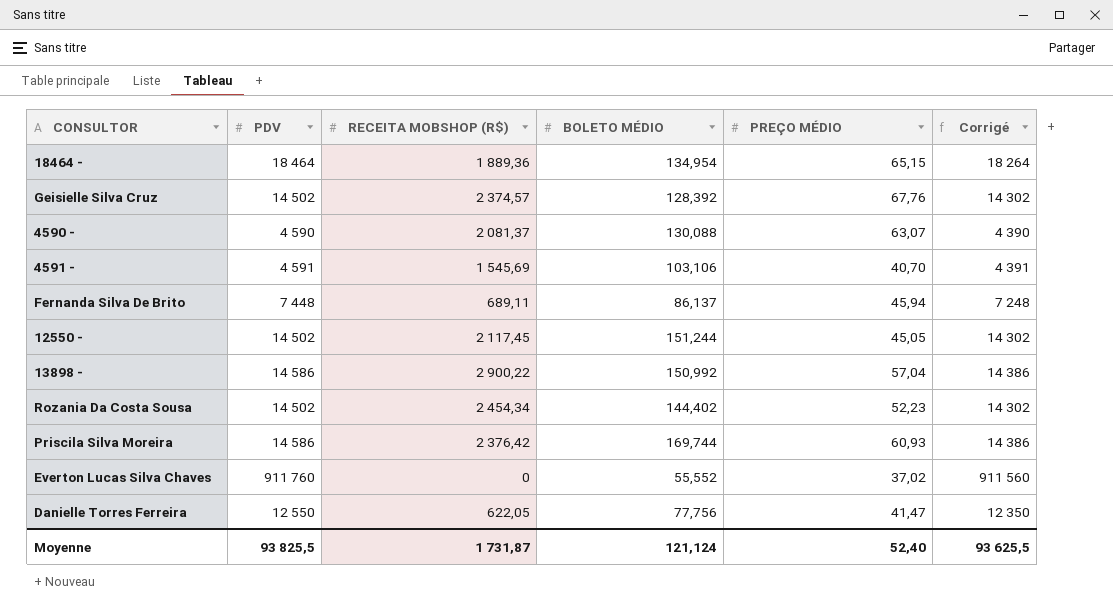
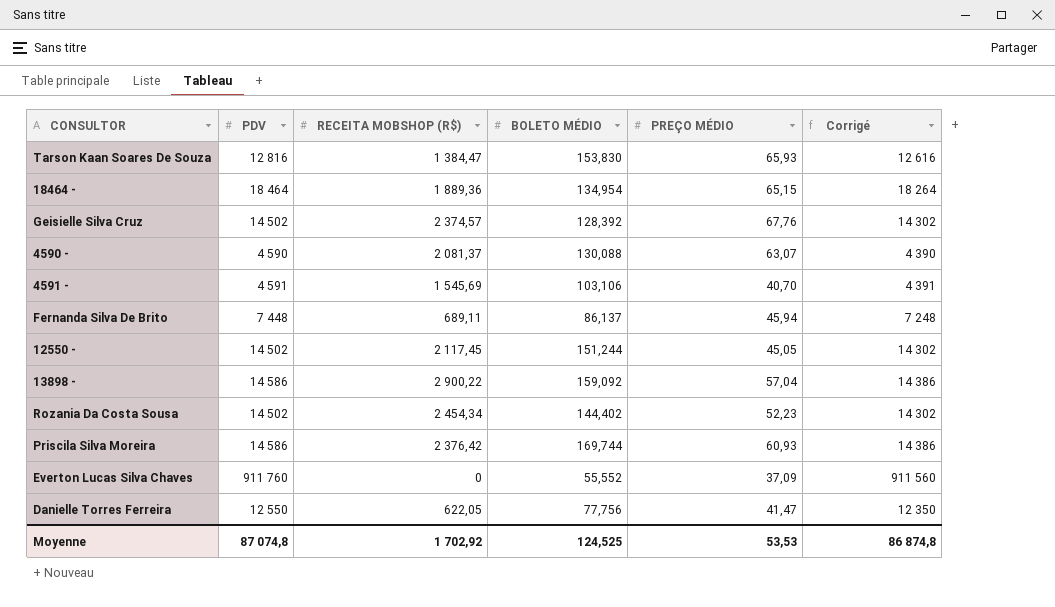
row Tarson Kaan Soares De Souza: none -> 12 816 | 1 384,47 | 153,830 | 65,93 | 12 616
13898 - | BOLETO MÉDIO: 150,992 -> 159,092
Everton Lucas Silva Chaves | PREÇO MÉDIO: 37,02 -> 37,09
Moyenne | PDV: 93 825,5 -> 87 074,8
Moyenne | RECEITA MOBSHOP (R$): 1 731,87 -> 1 702,92
Moyenne | BOLETO MÉDIO: 121,124 -> 124,525
Moyenne | PREÇO MÉDIO: 52,40 -> 53,53
Moyenne | Corrigé: 93 625,5 -> 86 874,8

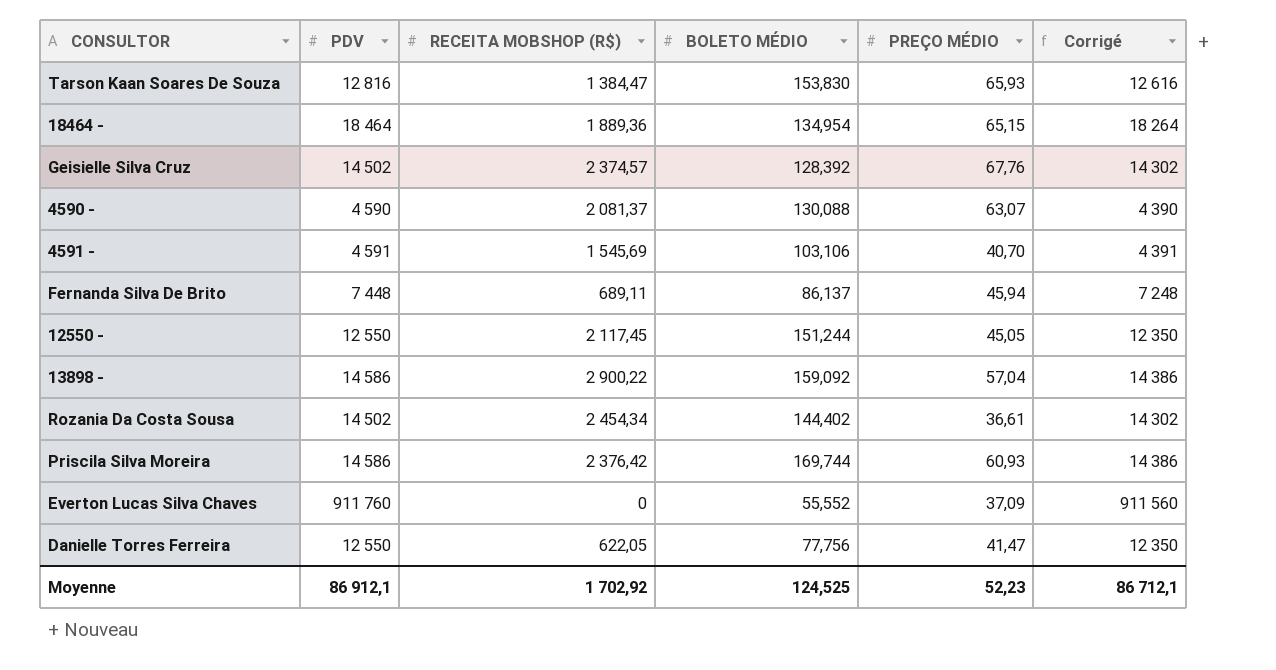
12550 - | PDV: 14 502 -> 12 550
12550 - | Corrigé: 14 302 -> 12 350
Rozania Da Costa Sousa | PREÇO MÉDIO: 52,23 -> 36,61
Moyenne | PDV: 87 074,8 -> 86 912,1
Moyenne | PREÇO MÉDIO: 53,53 -> 52,23
Moyenne | Corrigé: 86 874,8 -> 86 712,1

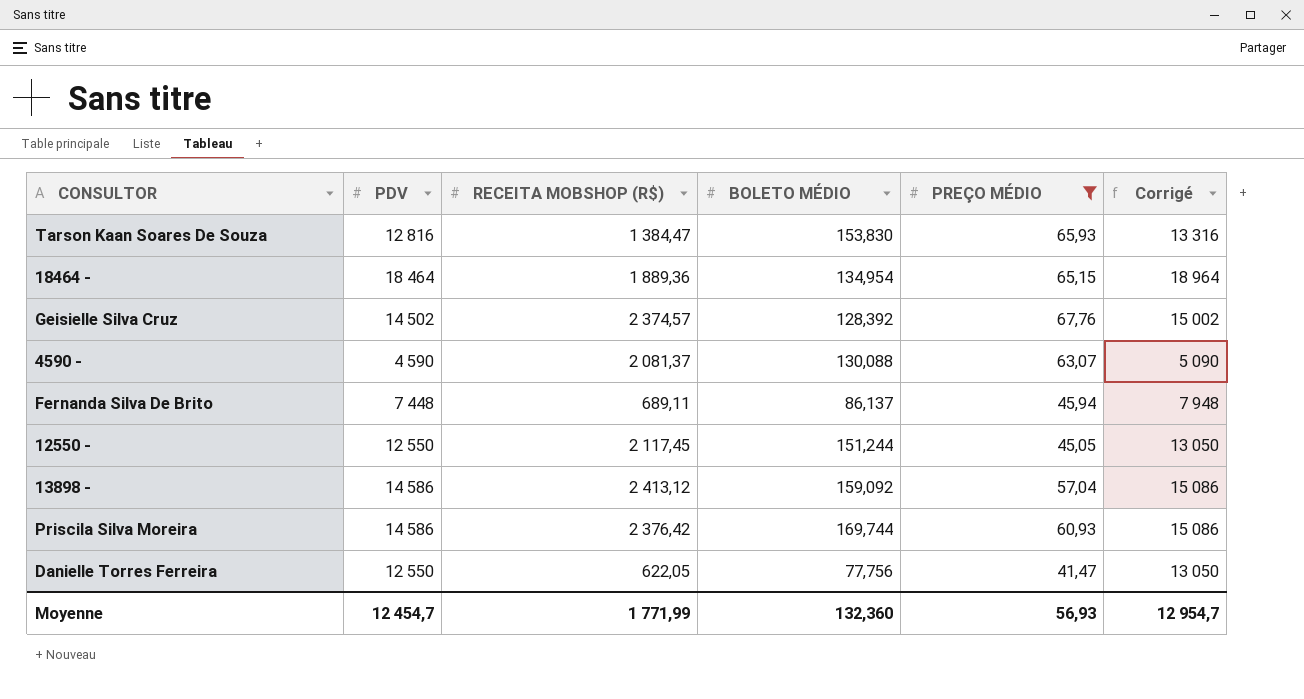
filter: none -> PREÇO MÉDIO >= 41,47
column Corrigé | formula: [PDV] - 200 -> [PDV] + 500
13898 - | RECEITA MOBSHOP (R$): 2 900,22 -> 2 413,12
Moyenne | PDV: 86 912,1 -> 12 454,7
Moyenne | RECEITA MOBSHOP (R$): 1 702,92 -> 1 771,99
Moyenne | BOLETO MÉDIO: 124,525 -> 132,360
Moyenne | PREÇO MÉDIO: 52,23 -> 56,93
Moyenne | Corrigé: 86 712,1 -> 12 954,7

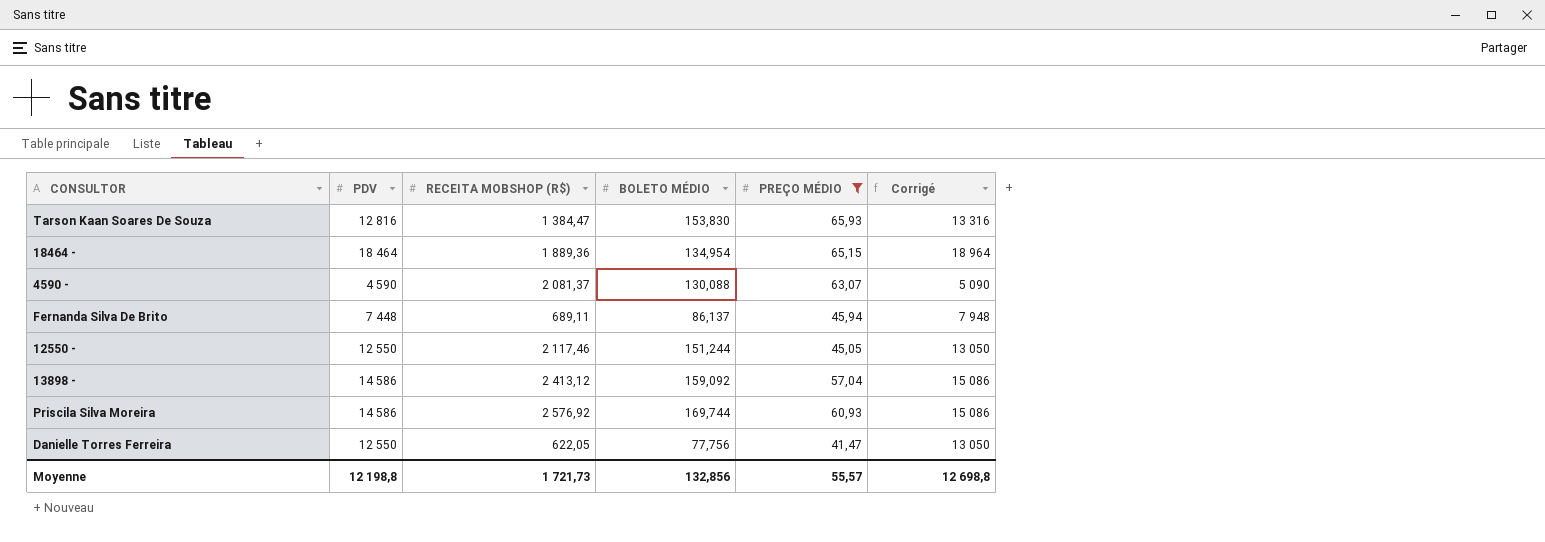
row Geisielle Silva Cruz: 14 502 | 2 374,57 | 128,392 | 67,76 | 15 002 -> none
12550 - | RECEITA MOBSHOP (R$): 2 117,45 -> 2 117,46
Priscila Silva Moreira | RECEITA MOBSHOP (R$): 2 376,42 -> 2 576,92
Moyenne | PDV: 12 454,7 -> 12 198,8
Moyenne | RECEITA MOBSHOP (R$): 1 771,99 -> 1 721,73
Moyenne | BOLETO MÉDIO: 132,360 -> 132,856
Moyenne | PREÇO MÉDIO: 56,93 -> 55,57
Moyenne | Corrigé: 12 954,7 -> 12 698,8

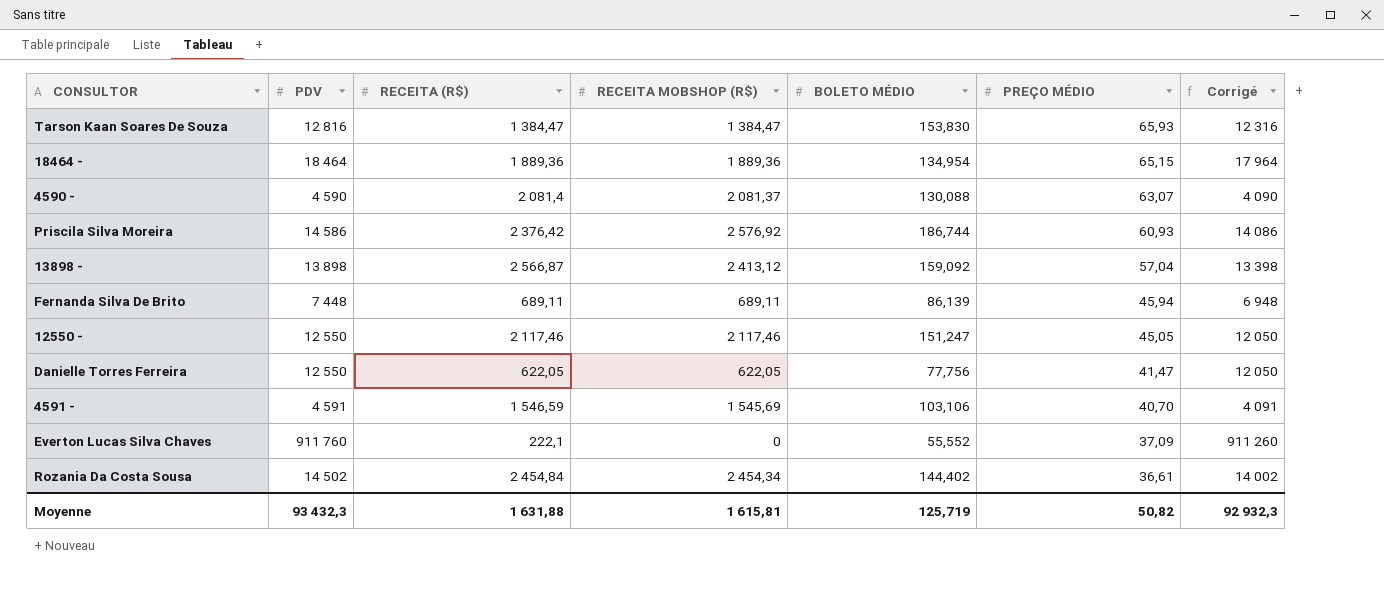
filter: PREÇO MÉDIO >= 41,47 -> none
row order: none -> PREÇO MÉDIO descending
column RECEITA (R$) | position: none -> 3
column Corrigé | formula: [PDV] + 500 -> [PDV] - 500
Priscila Silva Moreira | BOLETO MÉDIO: 169,744 -> 186,744
13898 - | PDV: 14 586 -> 13 898
Fernanda Silva De Brito | BOLETO MÉDIO: 86,137 -> 86,139
12550 - | BOLETO MÉDIO: 151,244 -> 151,247
Moyenne | PDV: 12 198,8 -> 93 432,3
Moyenne | RECEITA MOBSHOP (R$): 1 721,73 -> 1 615,81
Moyenne | BOLETO MÉDIO: 132,856 -> 125,719
Moyenne | PREÇO MÉDIO: 55,57 -> 50,82
Moyenne | Corrigé: 12 698,8 -> 92 932,3

